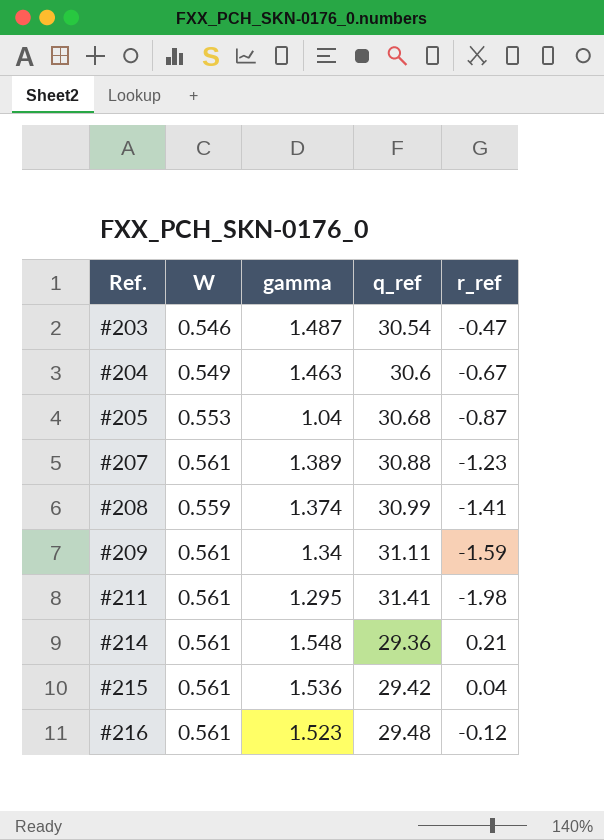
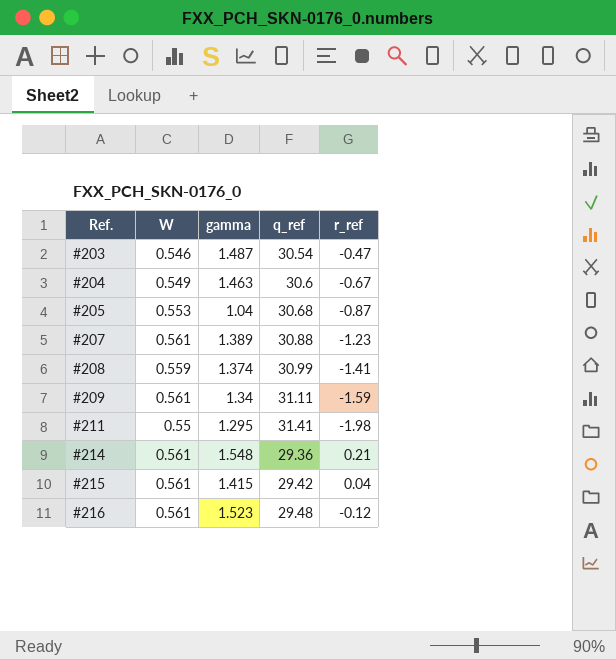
#211 | W: 0.561 -> 0.55
#215 | gamma: 1.536 -> 1.415

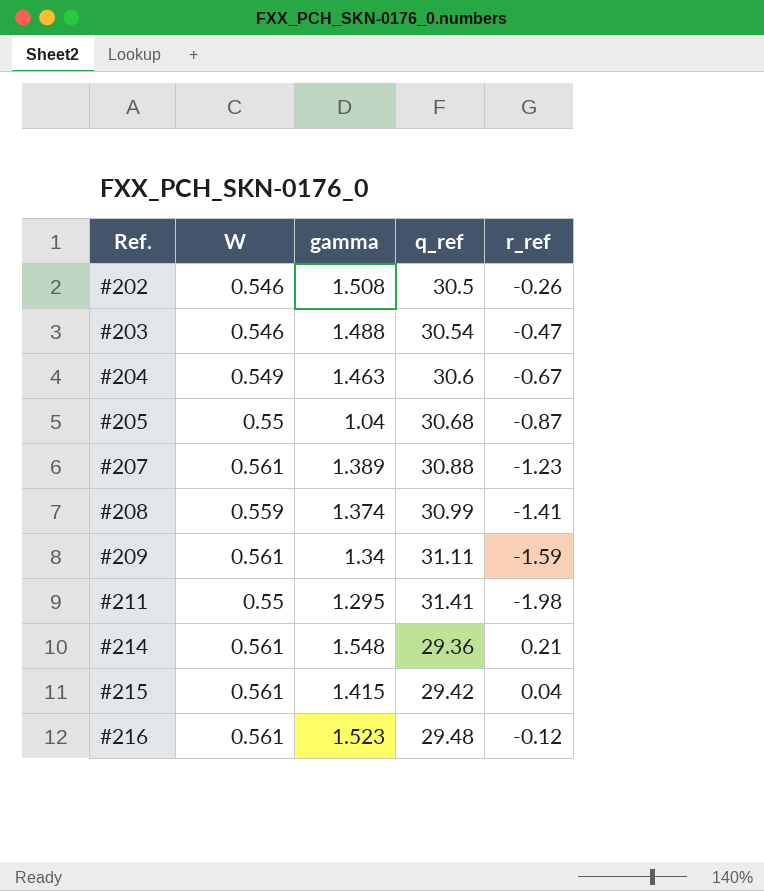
row #202: none -> 0.546 | 1.508 | 30.5 | -0.26
#203 | gamma: 1.487 -> 1.488
#205 | W: 0.553 -> 0.55

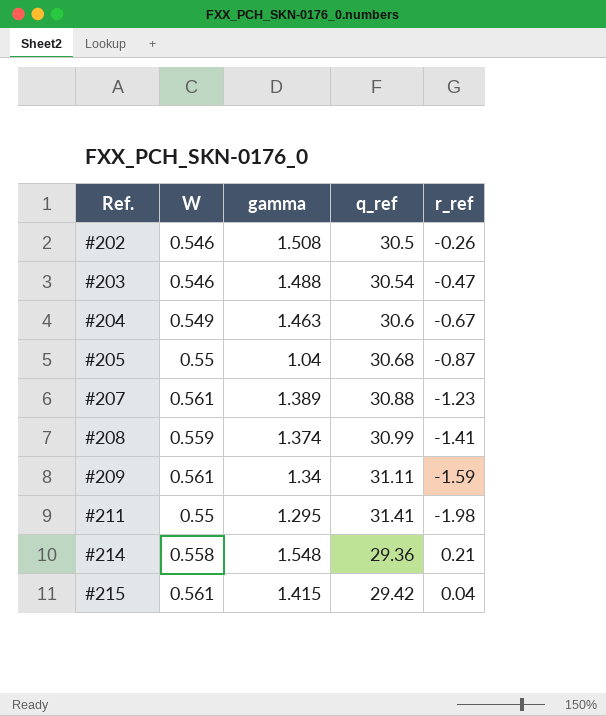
row #216: 0.561 | 1.523 | 29.48 | -0.12 -> none
#214 | W: 0.561 -> 0.558

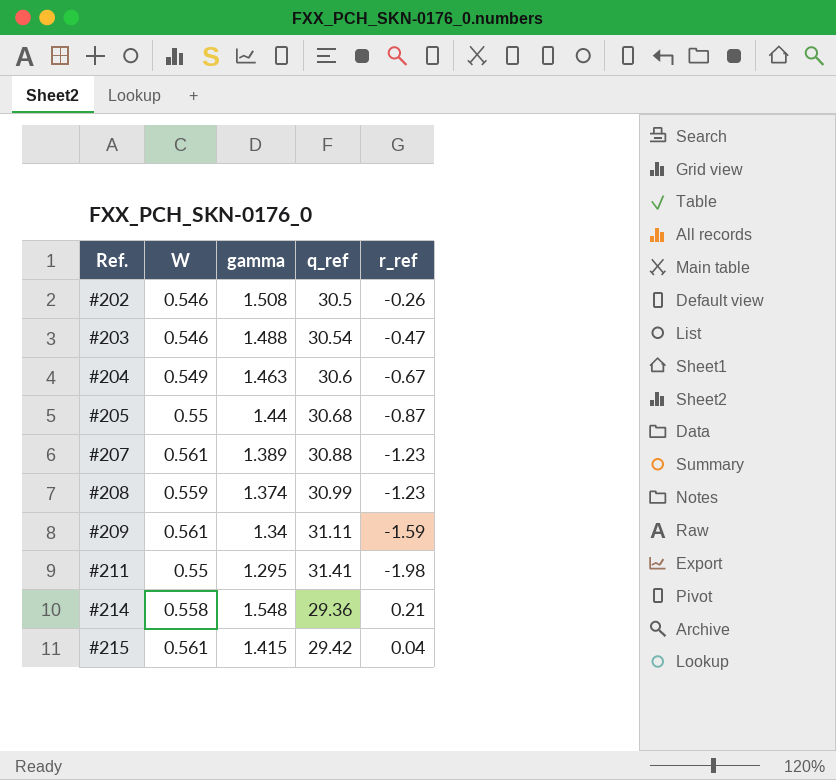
#205 | gamma: 1.04 -> 1.44
#208 | r_ref: -1.41 -> -1.23

